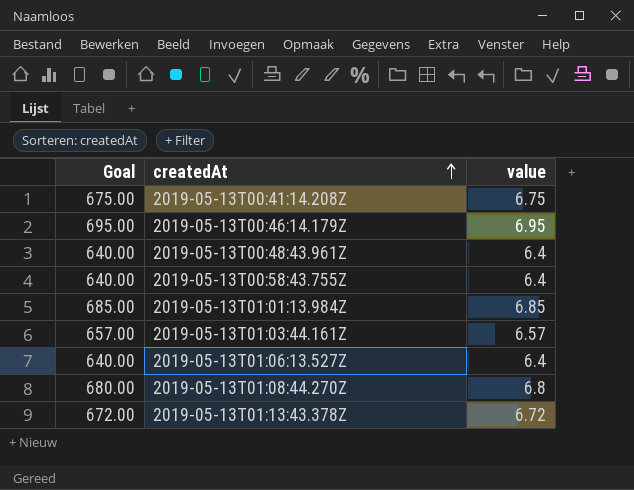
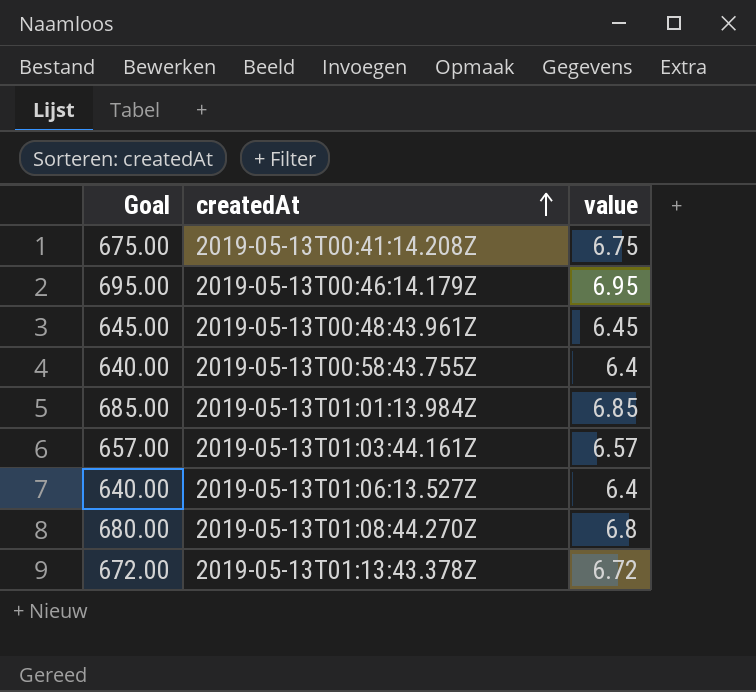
2019-05-13T00:48:43.961Z | Goal: 640.00 -> 645.00
2019-05-13T00:48:43.961Z | value: 6.4 -> 6.45

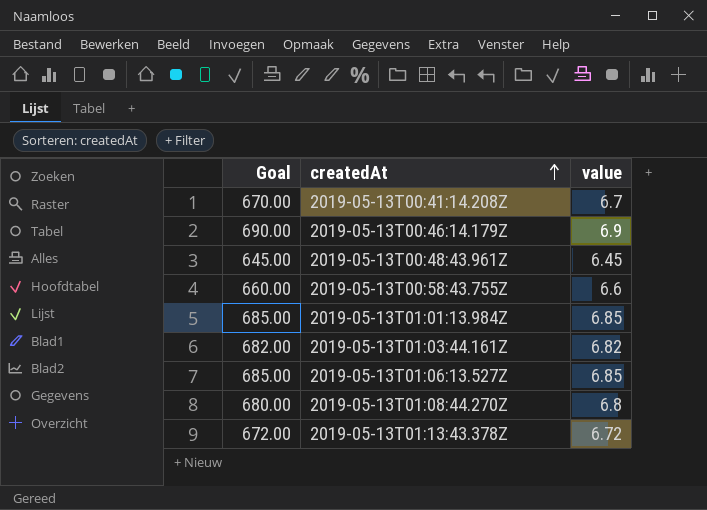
2019-05-13T00:41:14.208Z | Goal: 675.00 -> 670.00
2019-05-13T00:41:14.208Z | value: 6.75 -> 6.7
2019-05-13T00:46:14.179Z | Goal: 695.00 -> 690.00
2019-05-13T00:46:14.179Z | value: 6.95 -> 6.9
2019-05-13T00:58:43.755Z | Goal: 640.00 -> 660.00
2019-05-13T00:58:43.755Z | value: 6.4 -> 6.6
2019-05-13T01:03:44.161Z | Goal: 657.00 -> 682.00
2019-05-13T01:03:44.161Z | value: 6.57 -> 6.82
2019-05-13T01:06:13.527Z | Goal: 640.00 -> 685.00
2019-05-13T01:06:13.527Z | value: 6.4 -> 6.85

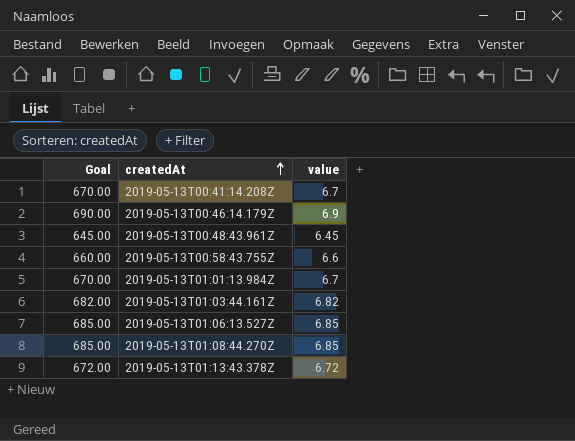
2019-05-13T01:01:13.984Z | Goal: 685.00 -> 670.00
2019-05-13T01:01:13.984Z | value: 6.85 -> 6.7
2019-05-13T01:08:44.270Z | Goal: 680.00 -> 685.00
2019-05-13T01:08:44.270Z | value: 6.8 -> 6.85

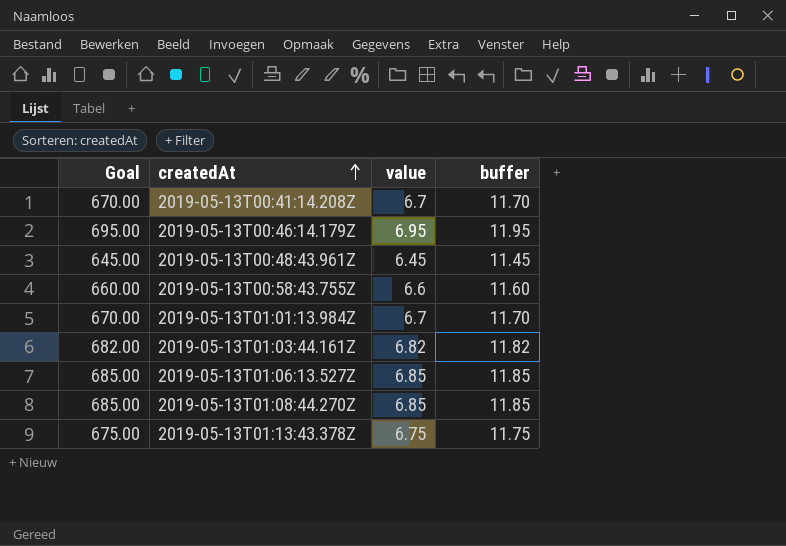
column buffer | formula: none -> [value] + 5
2019-05-13T00:46:14.179Z | Goal: 690.00 -> 695.00
2019-05-13T00:46:14.179Z | value: 6.9 -> 6.95
2019-05-13T01:13:43.378Z | Goal: 672.00 -> 675.00
2019-05-13T01:13:43.378Z | value: 6.72 -> 6.75

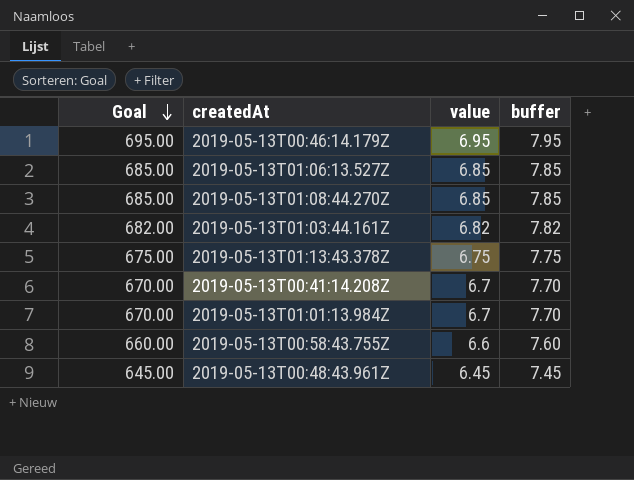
row order: createdAt ascending -> Goal descending
column buffer | formula: [value] + 5 -> [value] + 1

